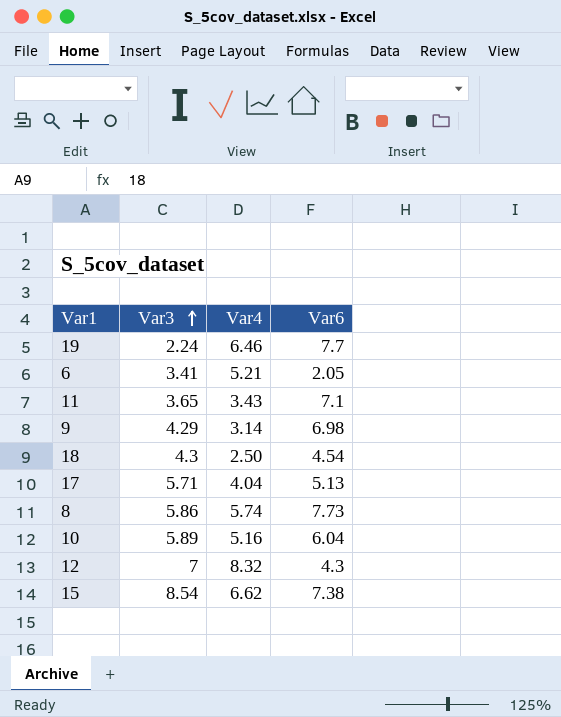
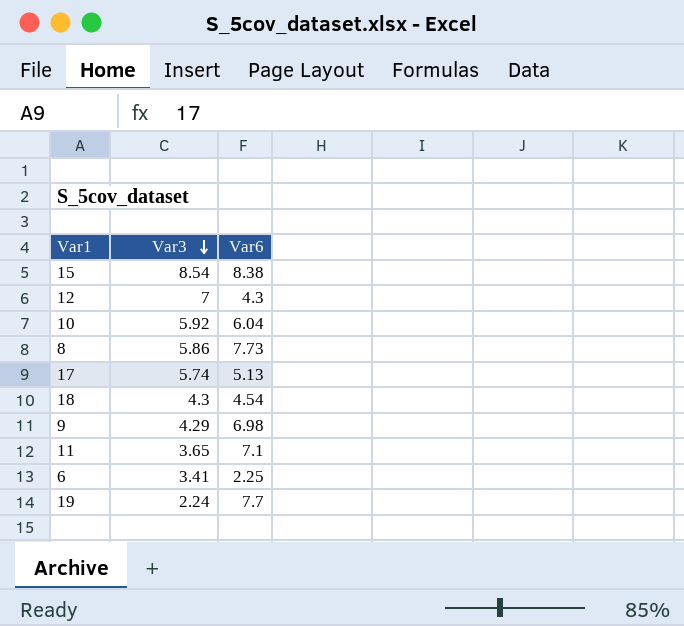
row order: Var3 ascending -> Var3 descending
column Var4 | position: 3 -> none
15 | Var6: 7.38 -> 8.38
10 | Var3: 5.89 -> 5.92
17 | Var3: 5.71 -> 5.74
6 | Var6: 2.05 -> 2.25

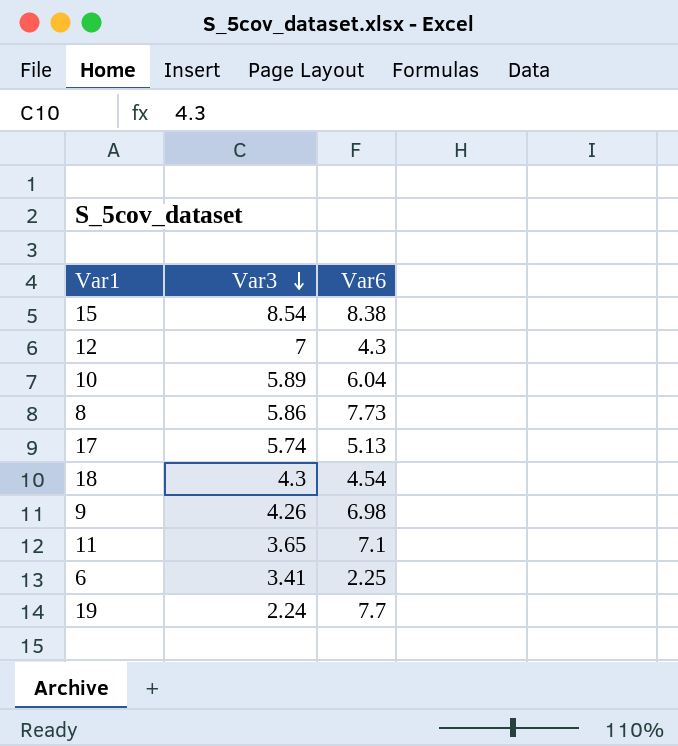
10 | Var3: 5.92 -> 5.89
9 | Var3: 4.29 -> 4.26

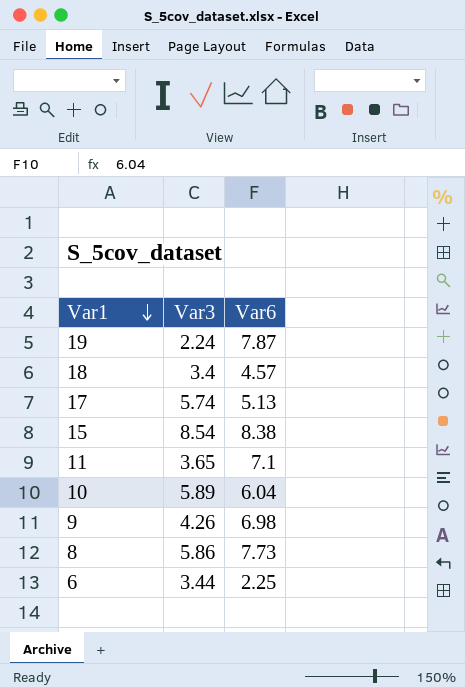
row order: Var3 descending -> Var1 descending
row 12: 7 | 4.3 -> none
19 | Var6: 7.7 -> 7.87
18 | Var3: 4.3 -> 3.4
18 | Var6: 4.54 -> 4.57
6 | Var3: 3.41 -> 3.44

